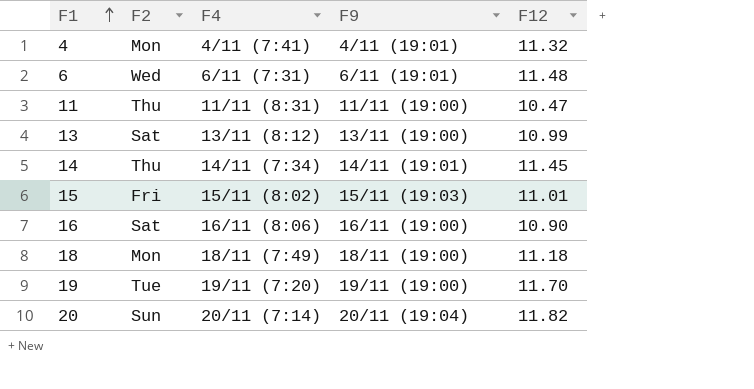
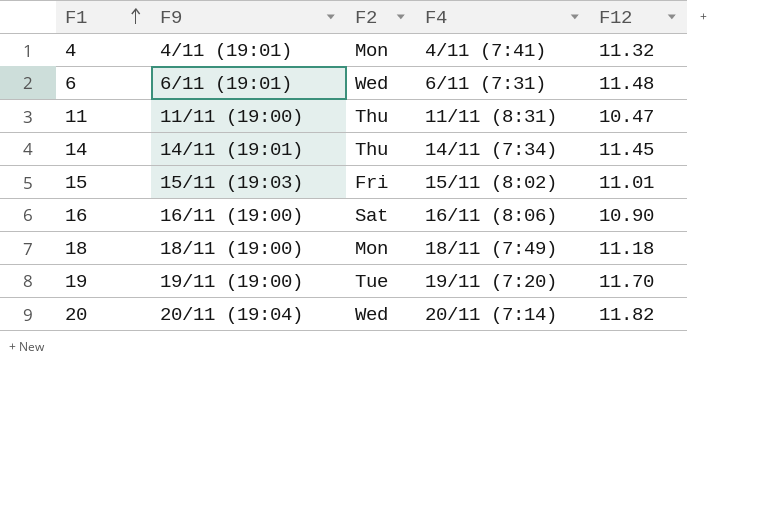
column F9 | position: 4 -> 2
row 13: Sat | 13/11 (8:12) | 13/11 (19:00) | 10.99 -> none
20 | F2: Sun -> Wed

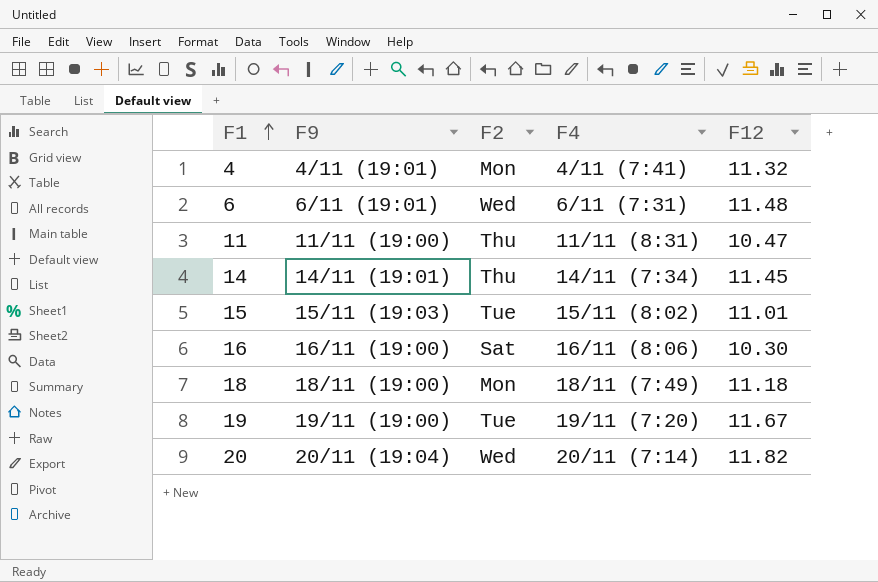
15 | F2: Fri -> Tue
16 | F12: 10.90 -> 10.30
19 | F12: 11.70 -> 11.67

